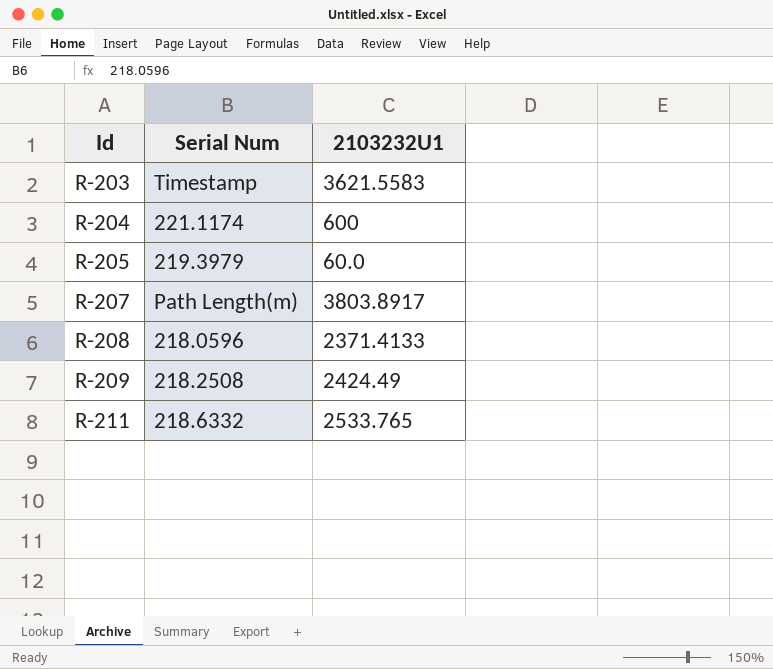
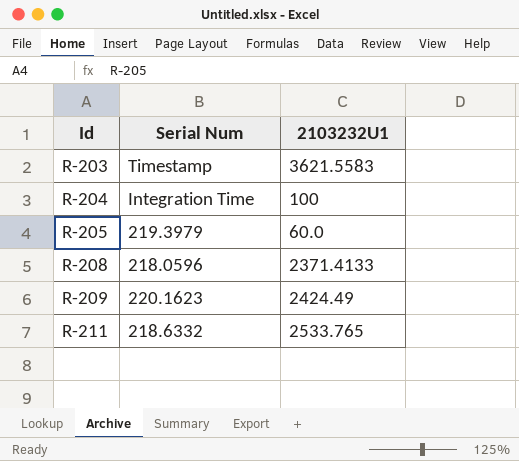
row R-207: Path Length(m) | 3803.8917 -> none
R-204 | Serial Num: 221.1174 -> Integration Time
R-204 | 2103232U1: 600 -> 100
R-209 | Serial Num: 218.2508 -> 220.1623

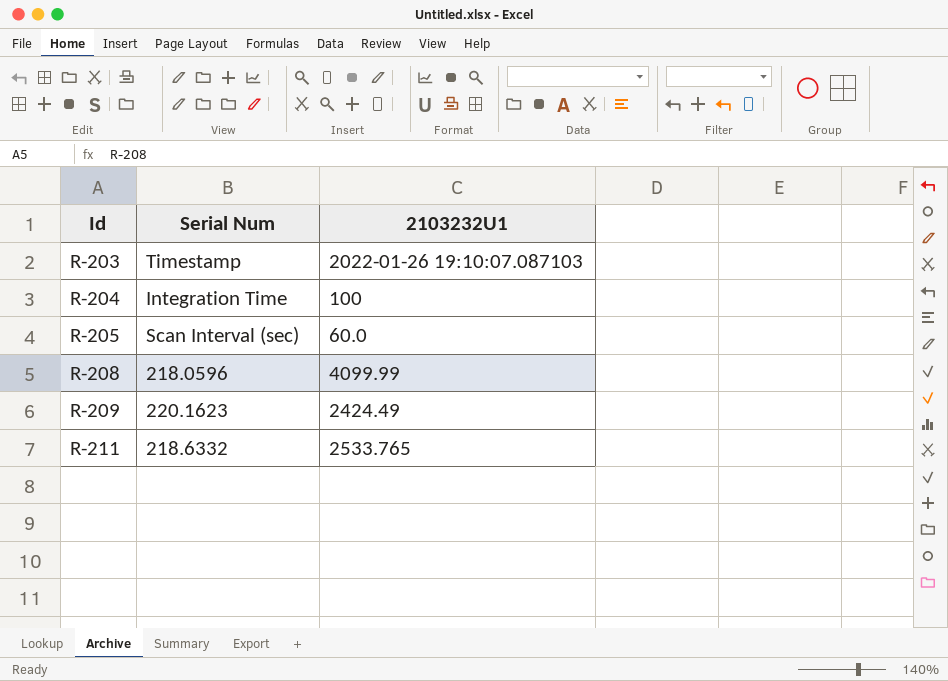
R-203 | 2103232U1: 3621.5583 -> 2022-01-26 19:10:07.087103
R-205 | Serial Num: 219.3979 -> Scan Interval (sec)
R-208 | 2103232U1: 2371.4133 -> 4099.99

